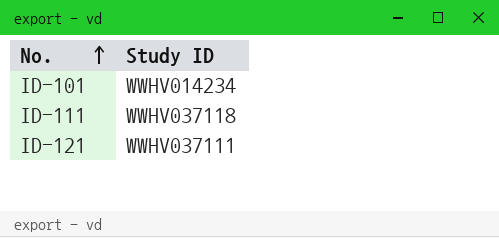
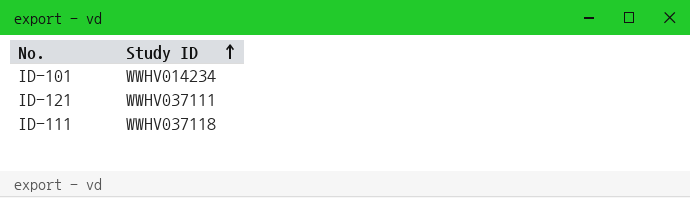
row order: No. ascending -> Study ID ascending

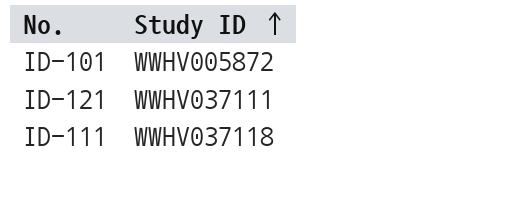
ID-101 | Study ID: WWHV014234 -> WWHV005872

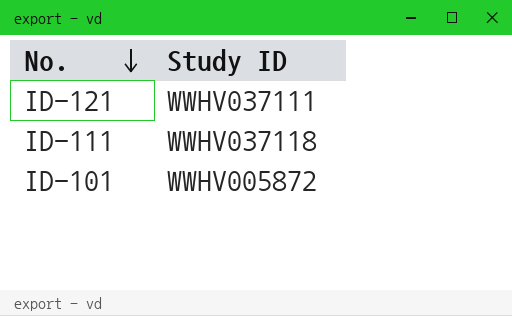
row order: Study ID ascending -> No. descending

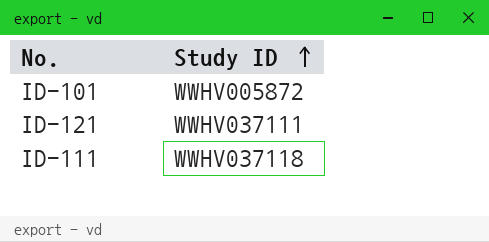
row order: No. descending -> Study ID ascending

